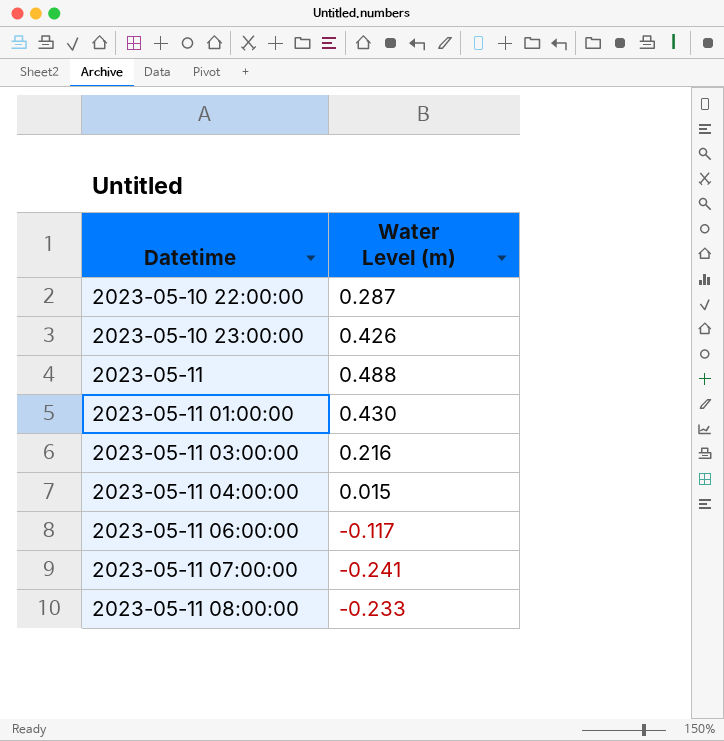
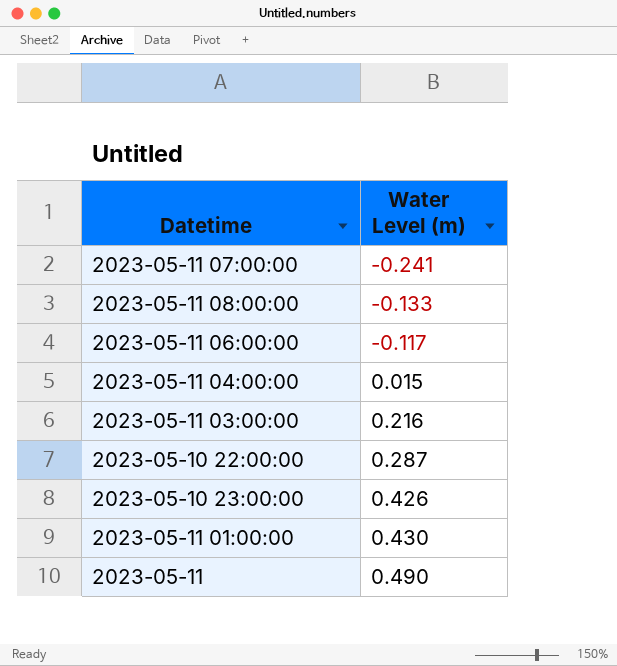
row order: Datetime ascending -> Water Level (m) ascending
2023-05-11 08:00:00 | Water Level (m): -0.233 -> -0.133
2023-05-11 | Water Level (m): 0.488 -> 0.490

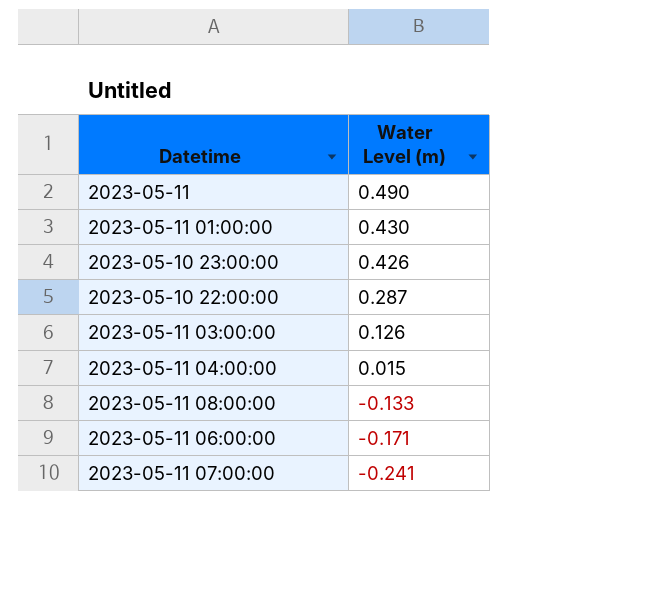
row order: Water Level (m) ascending -> Water Level (m) descending
2023-05-11 03:00:00 | Water Level (m): 0.216 -> 0.126
2023-05-11 06:00:00 | Water Level (m): -0.117 -> -0.171

